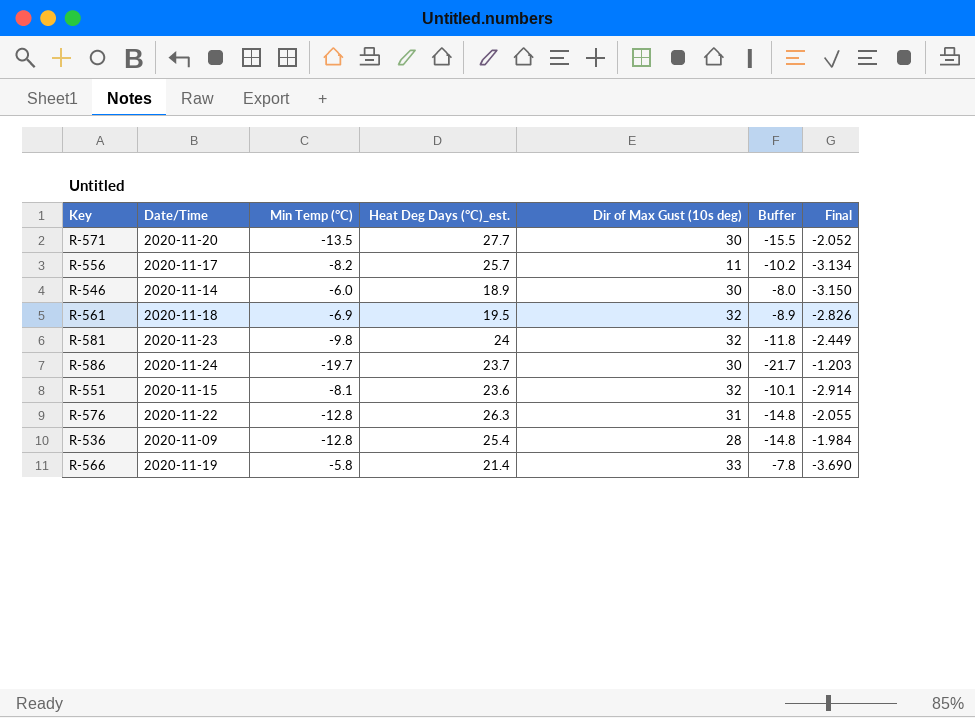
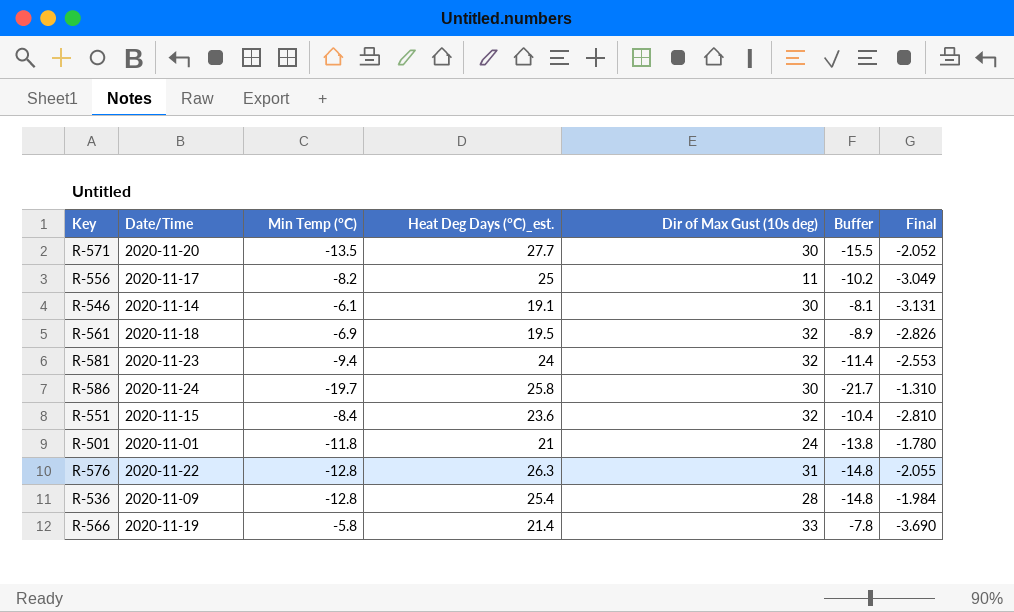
R-556 | Heat Deg Days (°C)_est.: 25.7 -> 25
R-556 | Final: -3.134 -> -3.049
R-546 | Min Temp (°C): -6.0 -> -6.1
R-546 | Heat Deg Days (°C)_est.: 18.9 -> 19.1
R-546 | Buffer: -8.0 -> -8.1
R-546 | Final: -3.150 -> -3.131
R-581 | Min Temp (°C): -9.8 -> -9.4
R-581 | Buffer: -11.8 -> -11.4
R-581 | Final: -2.449 -> -2.553
R-586 | Heat Deg Days (°C)_est.: 23.7 -> 25.8
R-586 | Final: -1.203 -> -1.310
R-551 | Min Temp (°C): -8.1 -> -8.4
R-551 | Buffer: -10.1 -> -10.4
R-551 | Final: -2.914 -> -2.810
row R-501: none -> 2020-11-01 | -11.8 | 21 | 24 | -13.8 | -1.780

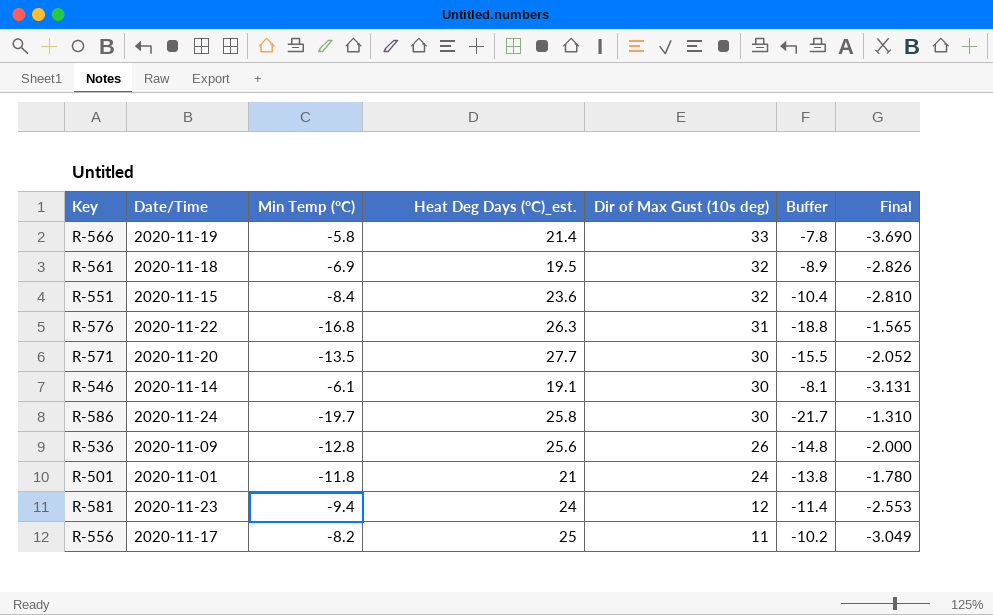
row order: none -> Dir of Max Gust (10s deg) descending
R-576 | Min Temp (°C): -12.8 -> -16.8
R-576 | Buffer: -14.8 -> -18.8
R-576 | Final: -2.055 -> -1.565
R-536 | Heat Deg Days (°C)_est.: 25.4 -> 25.6
R-536 | Dir of Max Gust (10s deg): 28 -> 26
R-536 | Final: -1.984 -> -2.000
R-581 | Dir of Max Gust (10s deg): 32 -> 12

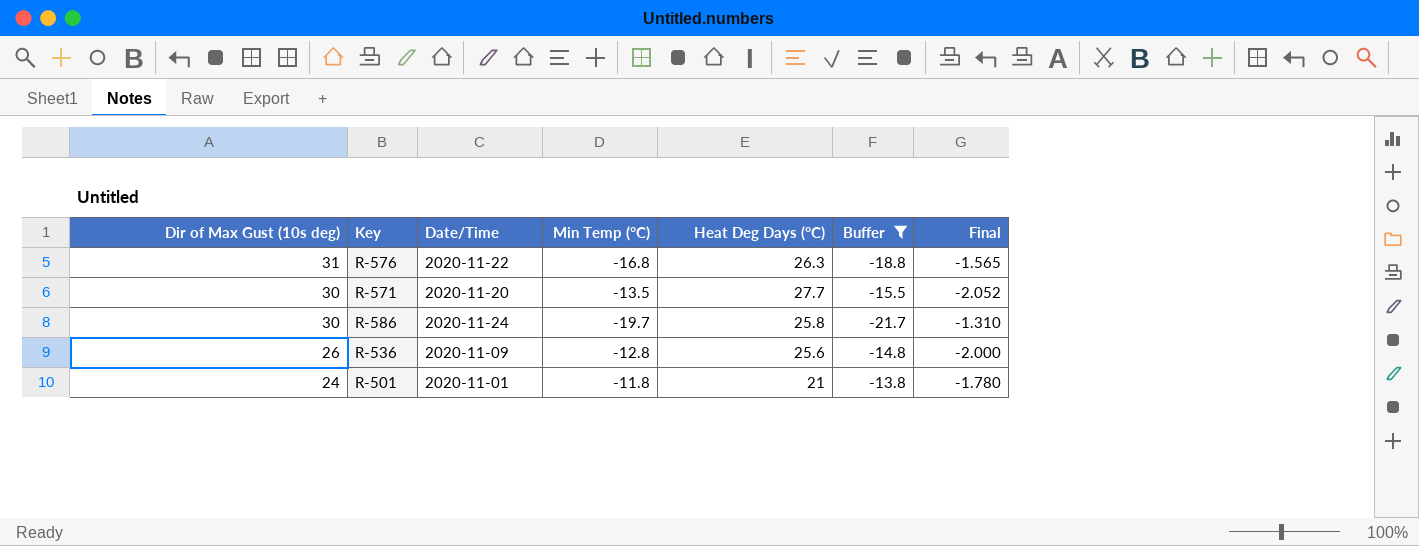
filter: none -> Buffer <= -13.8
column Dir of Max Gust (10s deg) | position: 5 -> 1
column name: Heat Deg Days (°C)_est. -> Heat Deg Days (°C)

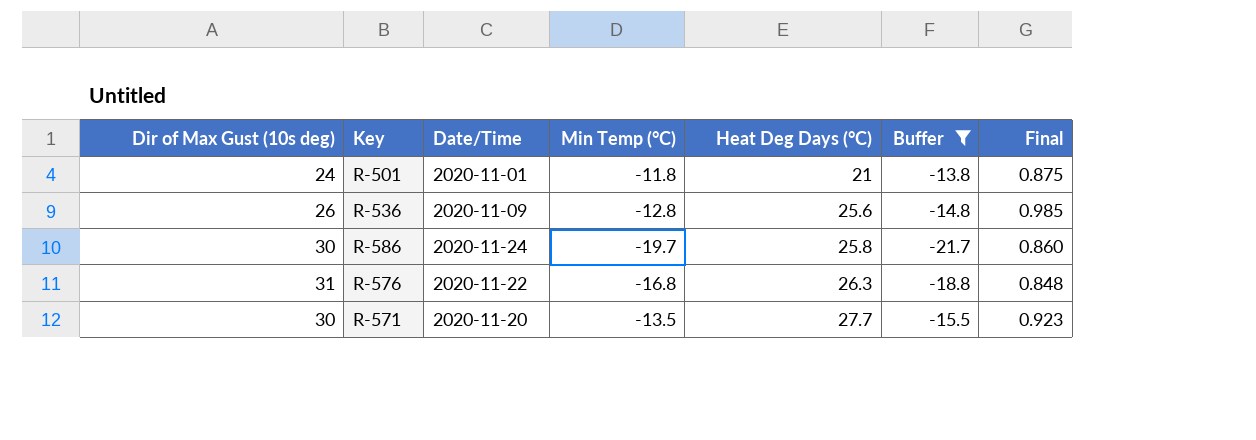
row order: Dir of Max Gust (10s deg) descending -> Heat Deg Days (°C) ascending
column Final | formula: [Heat Deg Days (°C)] / [Min Temp (°C)] -> [Heat Deg Days (°C)] / [Dir of Max Gust (10s deg)]

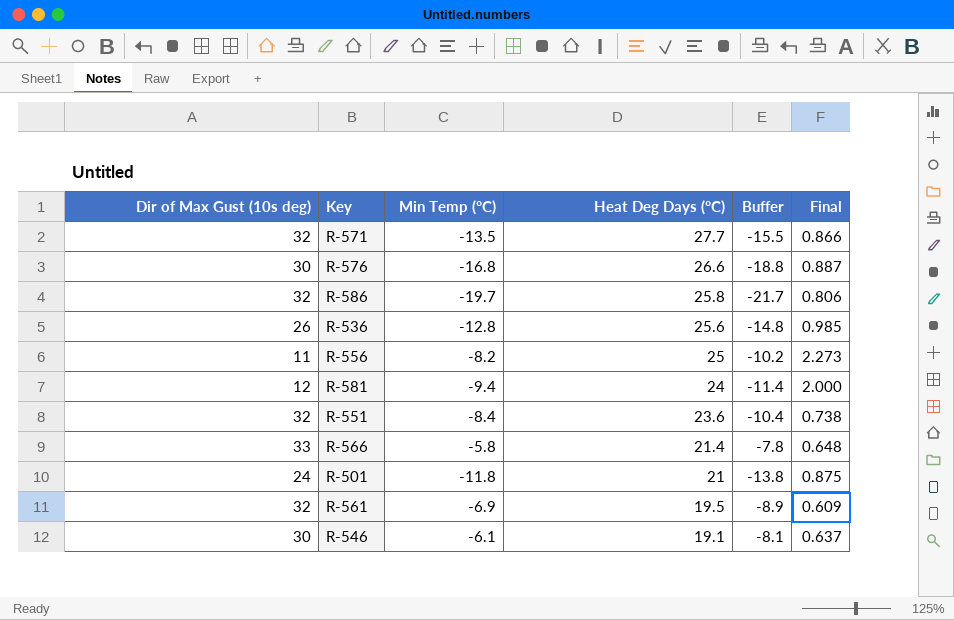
filter: Buffer <= -13.8 -> none
row order: Heat Deg Days (°C) ascending -> Heat Deg Days (°C) descending
column Date/Time | position: 3 -> none
R-571 | Dir of Max Gust (10s deg): 30 -> 32
R-571 | Final: 0.923 -> 0.866
R-576 | Dir of Max Gust (10s deg): 31 -> 30
R-576 | Heat Deg Days (°C): 26.3 -> 26.6
R-576 | Final: 0.848 -> 0.887
R-586 | Dir of Max Gust (10s deg): 30 -> 32
R-586 | Final: 0.860 -> 0.806

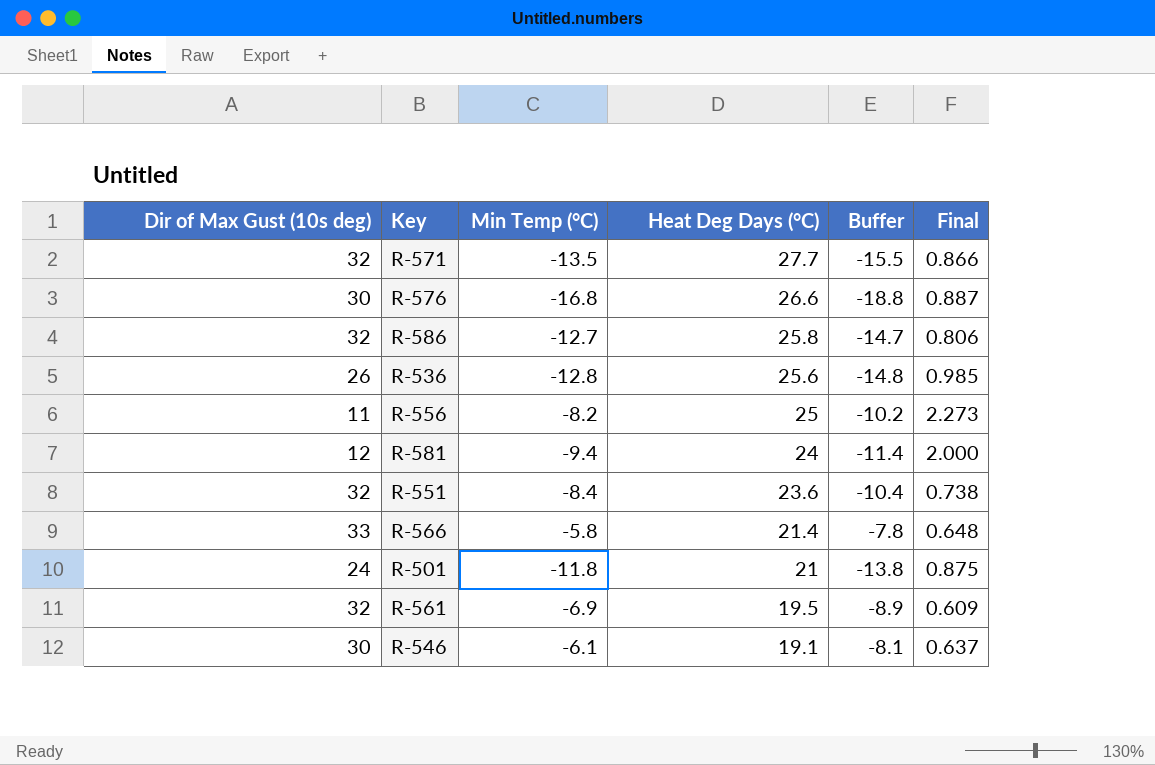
R-586 | Min Temp (°C): -19.7 -> -12.7
R-586 | Buffer: -21.7 -> -14.7

